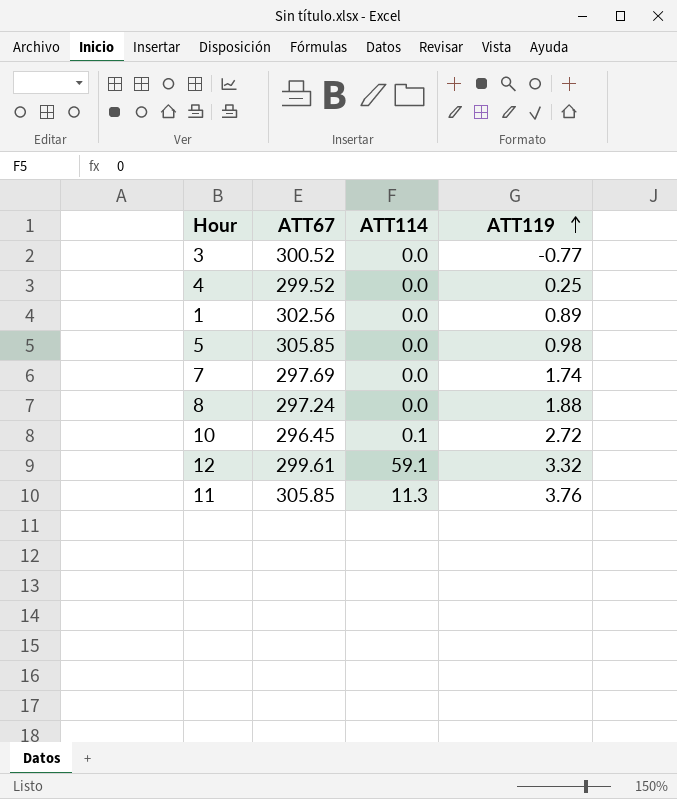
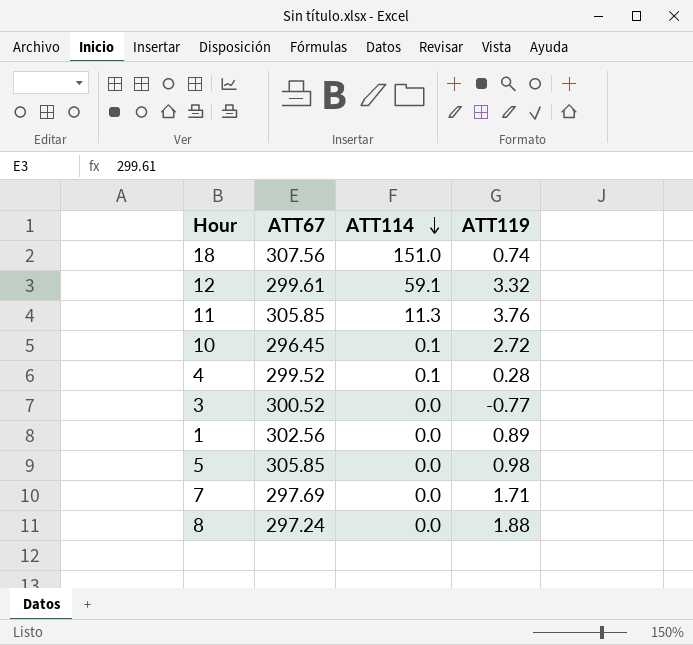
row order: ATT119 ascending -> ATT114 descending
row 18: none -> 307.56 | 151.0 | 0.74
4 | ATT114: 0.0 -> 0.1
4 | ATT119: 0.25 -> 0.28
7 | ATT119: 1.74 -> 1.71

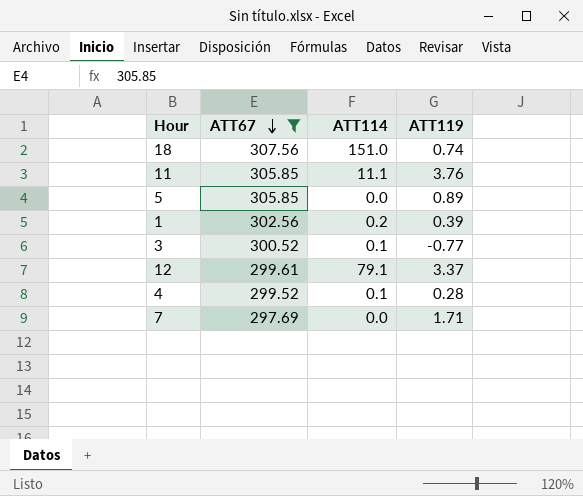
filter: none -> ATT67 >= 297.69
row order: ATT114 descending -> ATT67 descending
11 | ATT114: 11.3 -> 11.1
5 | ATT119: 0.98 -> 0.89
1 | ATT114: 0.0 -> 0.2
1 | ATT119: 0.89 -> 0.39
3 | ATT114: 0.0 -> 0.1
12 | ATT114: 59.1 -> 79.1
12 | ATT119: 3.32 -> 3.37

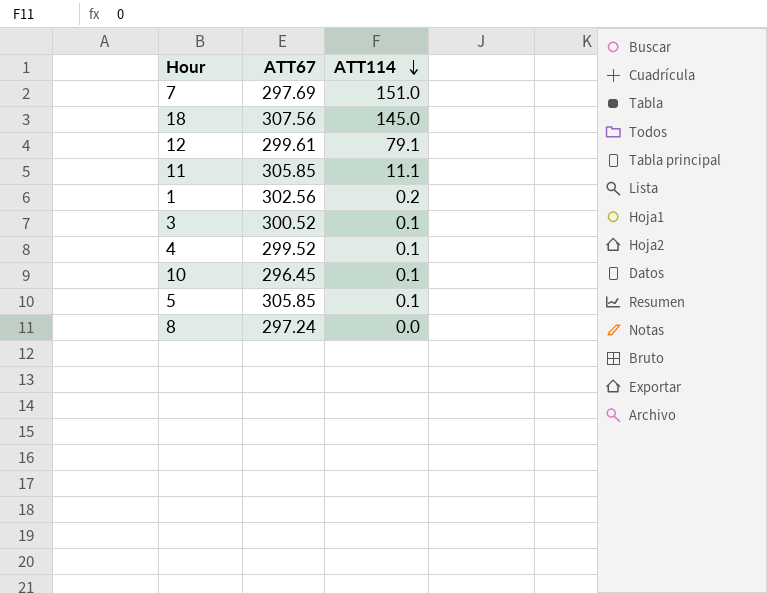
filter: ATT67 >= 297.69 -> none
row order: ATT67 descending -> ATT114 descending
column ATT119 | position: 4 -> none
7 | ATT114: 0.0 -> 151.0
18 | ATT114: 151.0 -> 145.0
5 | ATT114: 0.0 -> 0.1

